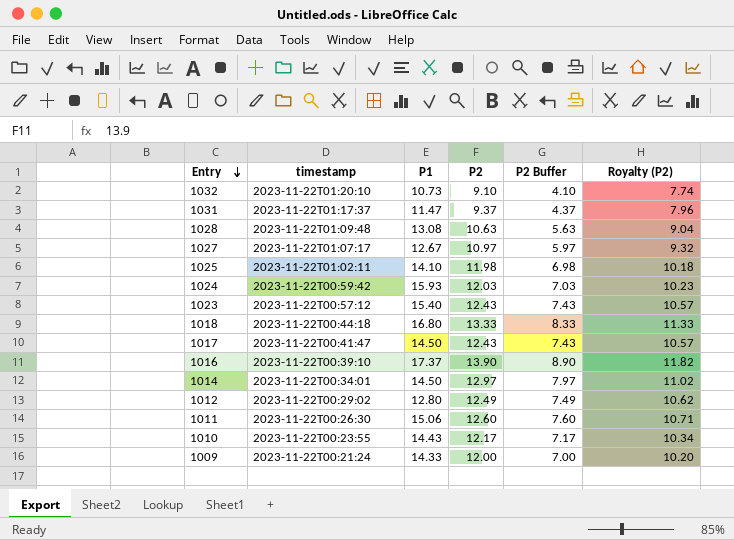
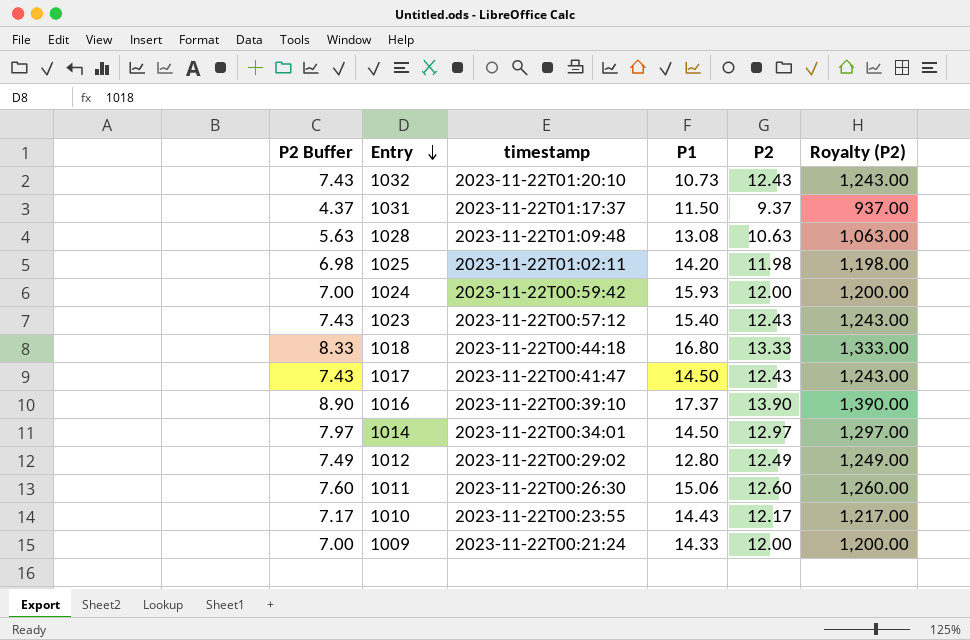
column P2 Buffer | position: 5 -> 1
column Royalty (P2) | formula: [P2] * 0.85 -> [P2] * 100
row 1027: 2023-11-22T01:07:17 | 12.67 | 10.97 | 5.97 | 9.32 -> none
1032 | P2 Buffer: 4.10 -> 7.43
1032 | P2: 9.10 -> 12.43
1031 | P1: 11.47 -> 11.50
1025 | P1: 14.10 -> 14.20
1024 | P2 Buffer: 7.03 -> 7.00
1024 | P2: 12.03 -> 12.00

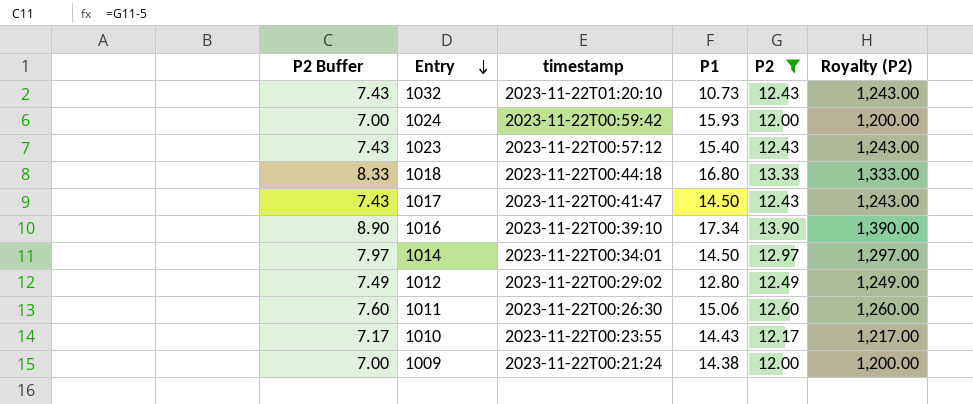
filter: none -> P2 >= 12.00
1016 | P1: 17.37 -> 17.34
1009 | P1: 14.33 -> 14.38

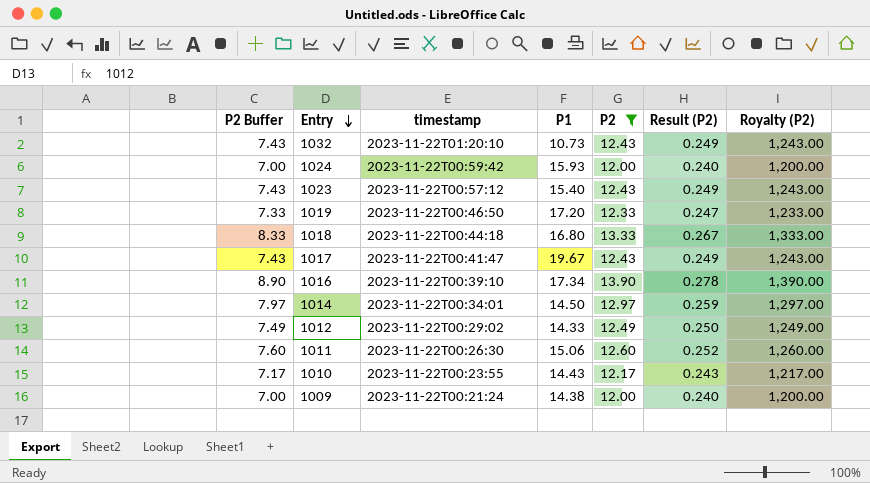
column Result (P2) | formula: none -> [P2] * 0.02
row 1019: none -> 7.33 | 2023-11-22T00:46:50 | 17.20 | 12.33 | 0.247 | 1,233.00
1017 | P1: 14.50 -> 19.67
1012 | P1: 12.80 -> 14.33

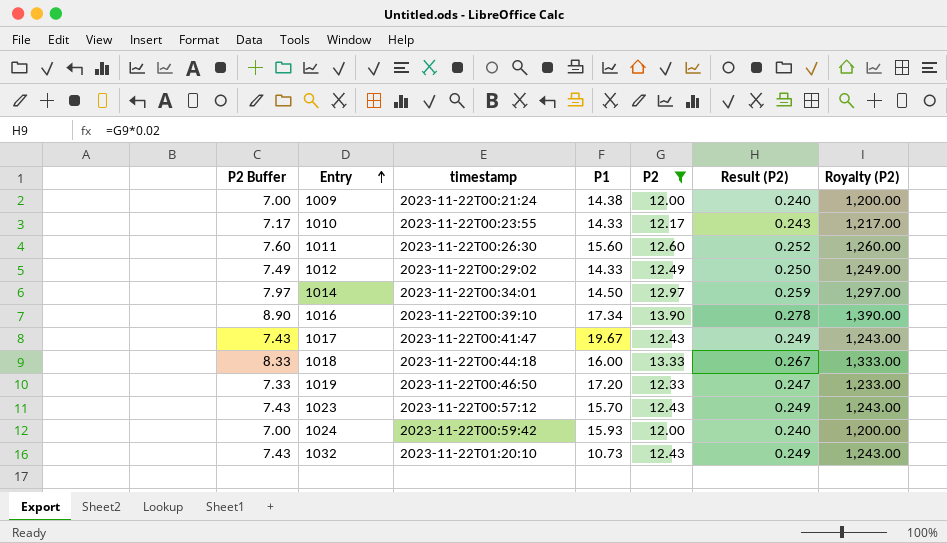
row order: Entry descending -> Entry ascending
1010 | P1: 14.43 -> 14.33
1011 | P1: 15.06 -> 15.60
1018 | P1: 16.80 -> 16.00
1023 | P1: 15.40 -> 15.70

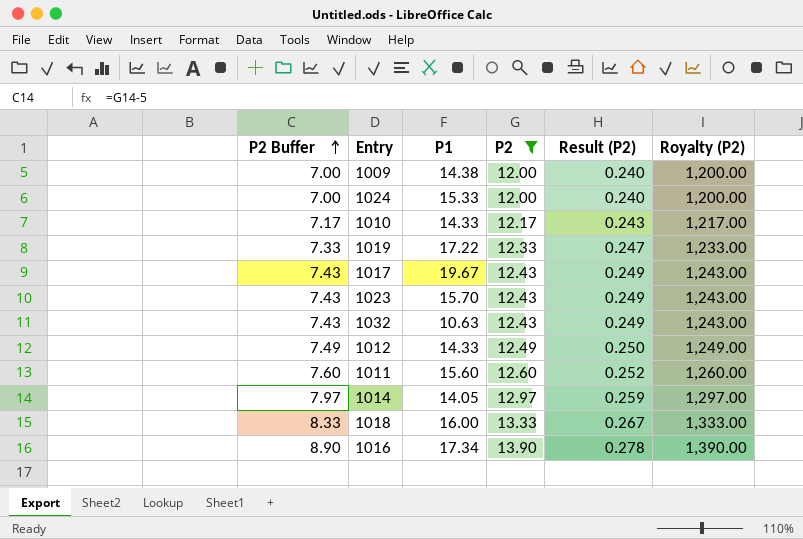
row order: Entry ascending -> P2 Buffer ascending
column timestamp | position: 3 -> none
1024 | P1: 15.93 -> 15.33
1019 | P1: 17.20 -> 17.22
1032 | P1: 10.73 -> 10.63
1014 | P1: 14.50 -> 14.05

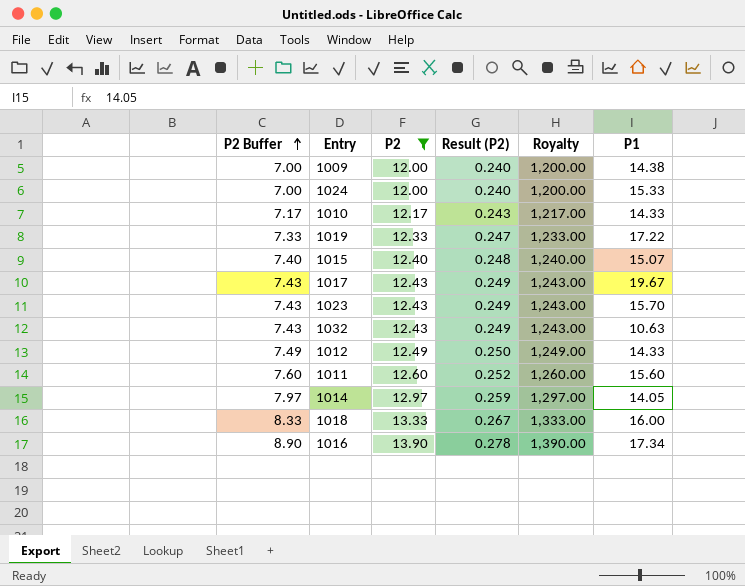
column name: Royalty (P2) -> Royalty
column P1 | position: 3 -> 6
row 1015: none -> 7.40 | 12.40 | 0.248 | 1,240.00 | 15.07

